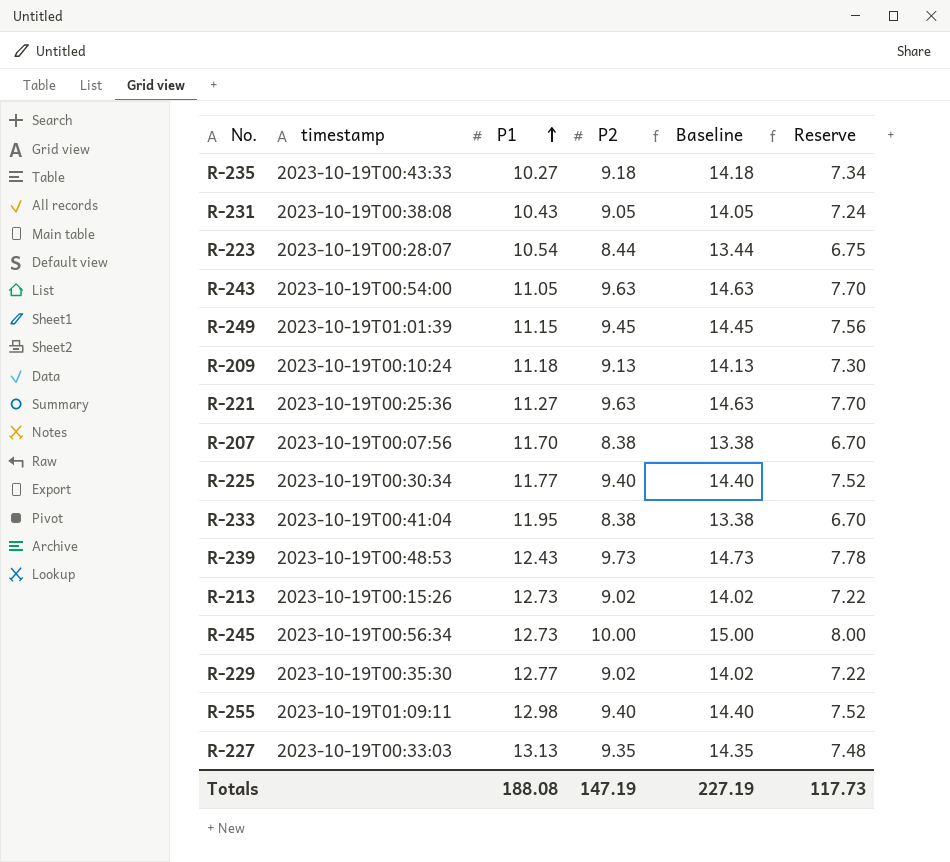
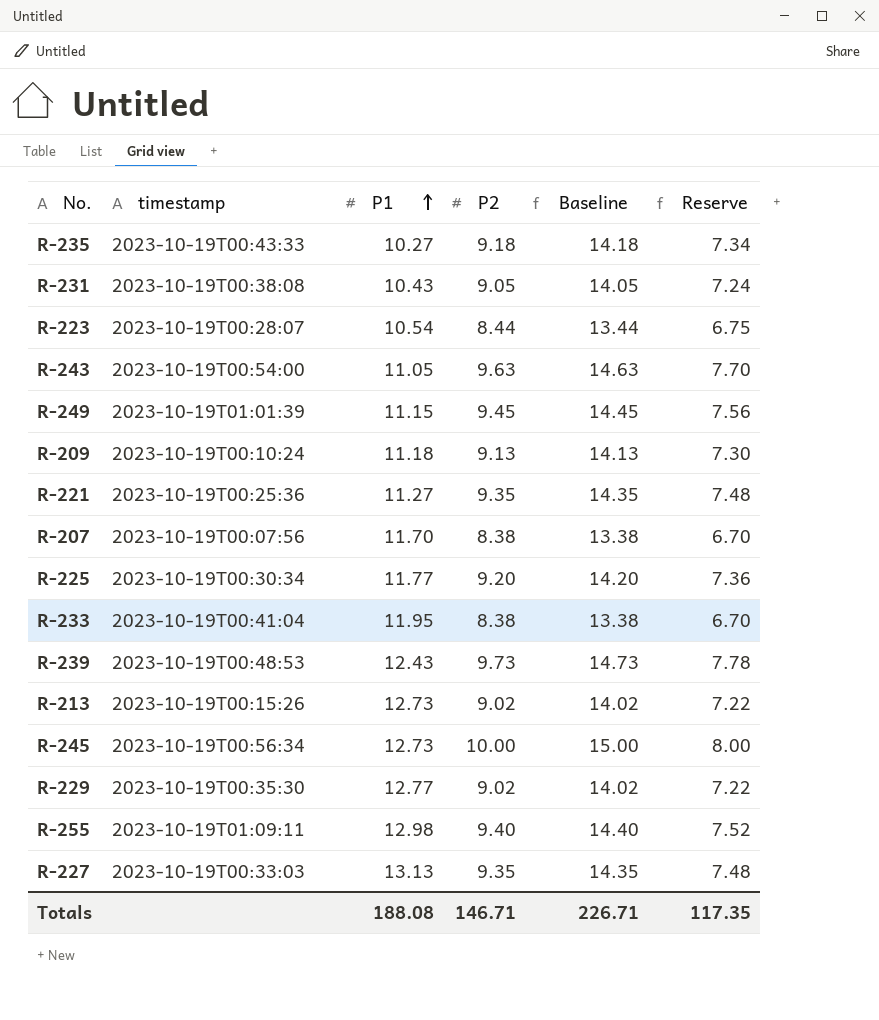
R-221 | P2: 9.63 -> 9.35
R-221 | Baseline: 14.63 -> 14.35
R-221 | Reserve: 7.70 -> 7.48
R-225 | P2: 9.40 -> 9.20
R-225 | Baseline: 14.40 -> 14.20
R-225 | Reserve: 7.52 -> 7.36
Totals | P2: 147.19 -> 146.71
Totals | Baseline: 227.19 -> 226.71
Totals | Reserve: 117.73 -> 117.35

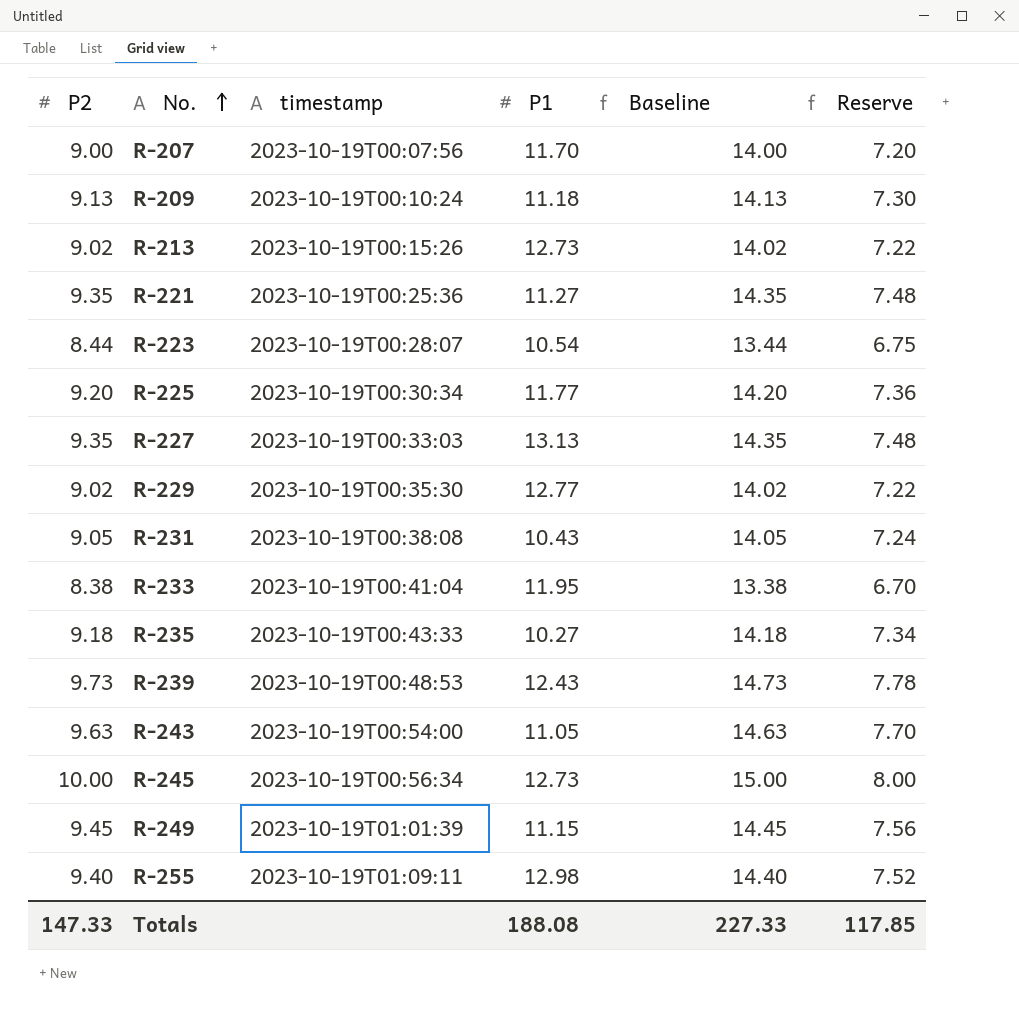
row order: P1 ascending -> No. ascending
column P2 | position: 4 -> 1
R-207 | P2: 8.38 -> 9.00
R-207 | Baseline: 13.38 -> 14.00
R-207 | Reserve: 6.70 -> 7.20
Totals | P2: 146.71 -> 147.33
Totals | Baseline: 226.71 -> 227.33
Totals | Reserve: 117.35 -> 117.85

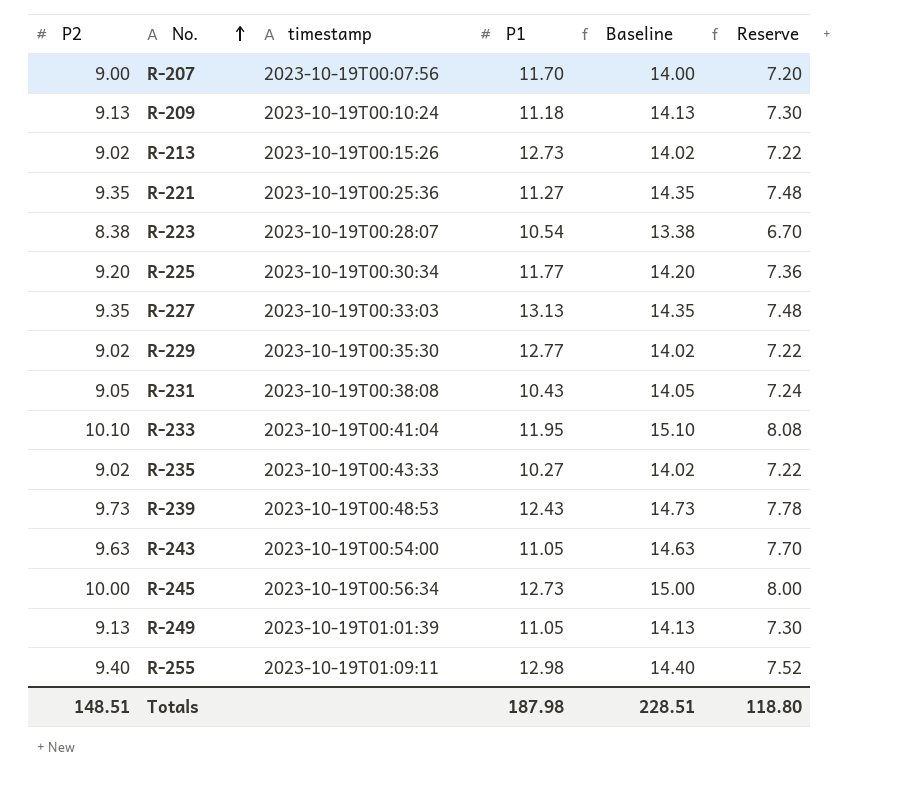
R-223 | P2: 8.44 -> 8.38
R-223 | Baseline: 13.44 -> 13.38
R-223 | Reserve: 6.75 -> 6.70
R-233 | P2: 8.38 -> 10.10
R-233 | Baseline: 13.38 -> 15.10
R-233 | Reserve: 6.70 -> 8.08
R-235 | P2: 9.18 -> 9.02
R-235 | Baseline: 14.18 -> 14.02
R-235 | Reserve: 7.34 -> 7.22
R-249 | P2: 9.45 -> 9.13
R-249 | P1: 11.15 -> 11.05
R-249 | Baseline: 14.45 -> 14.13
R-249 | Reserve: 7.56 -> 7.30
Totals | P2: 147.33 -> 148.51
Totals | P1: 188.08 -> 187.98
Totals | Baseline: 227.33 -> 228.51
Totals | Reserve: 117.85 -> 118.80

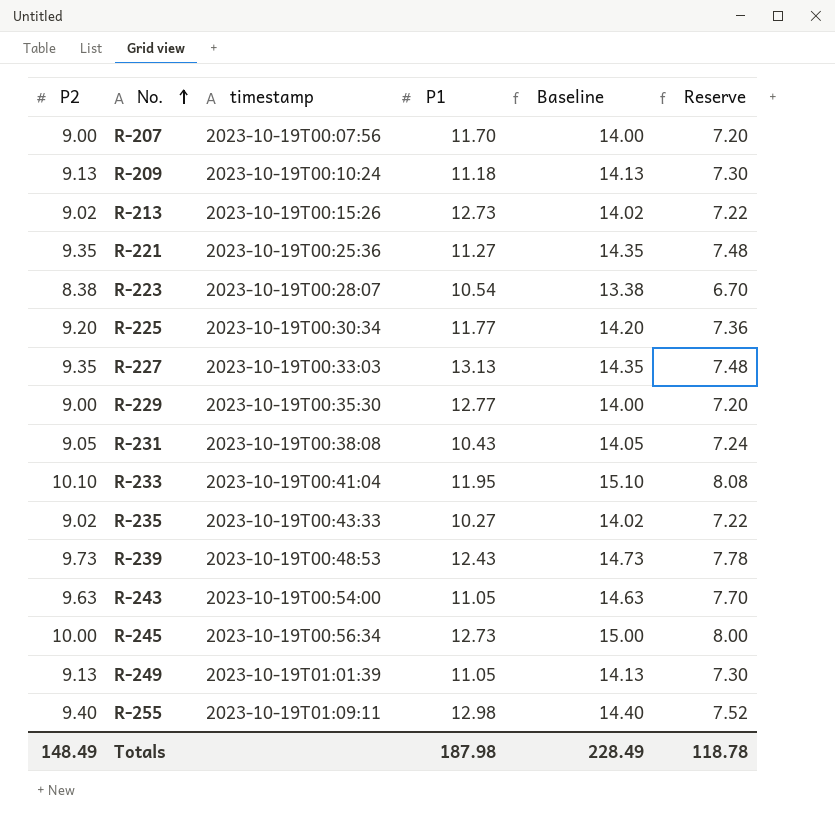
R-229 | P2: 9.02 -> 9.00
R-229 | Baseline: 14.02 -> 14.00
R-229 | Reserve: 7.22 -> 7.20
Totals | P2: 148.51 -> 148.49
Totals | Baseline: 228.51 -> 228.49
Totals | Reserve: 118.80 -> 118.78

